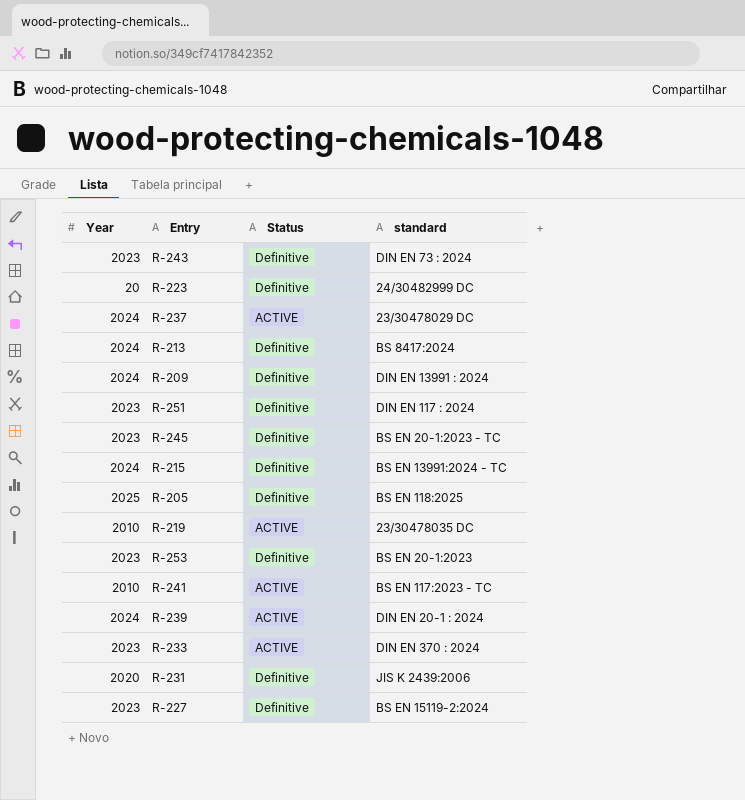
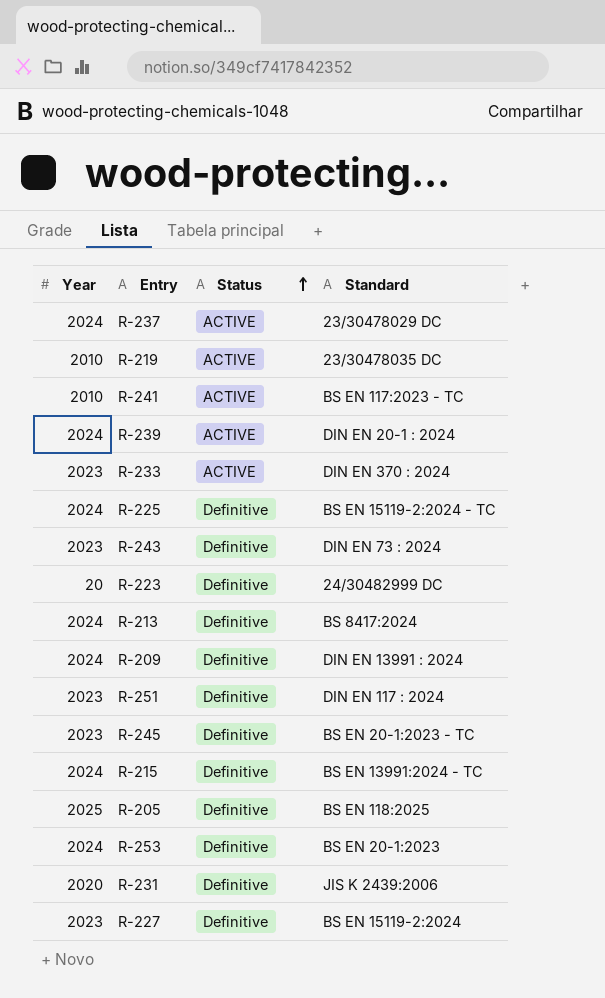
row order: none -> Status ascending
column name: standard -> Standard
row R-225: none -> 2024 | Definitive | BS EN 15119-2:2024 - TC
R-253 | Year: 2023 -> 2024

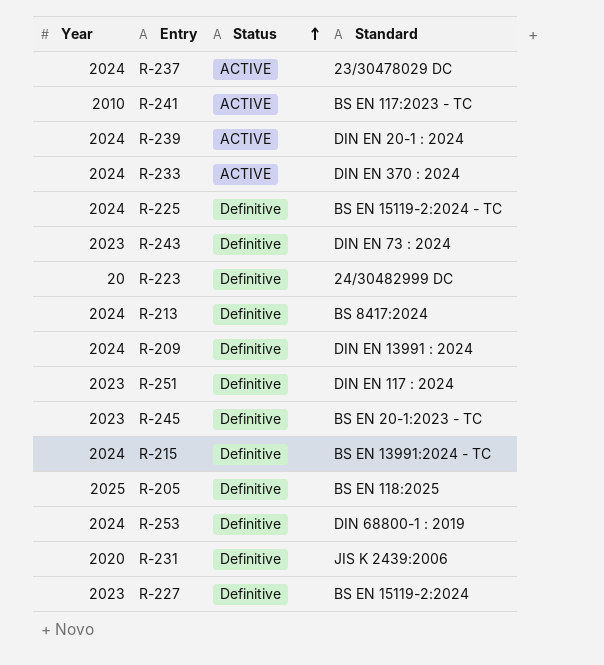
row R-219: 2010 | ACTIVE | 23/30478035 DC -> none
R-233 | Year: 2023 -> 2024
R-253 | Standard: BS EN 20-1:2023 -> DIN 68800-1 : 2019

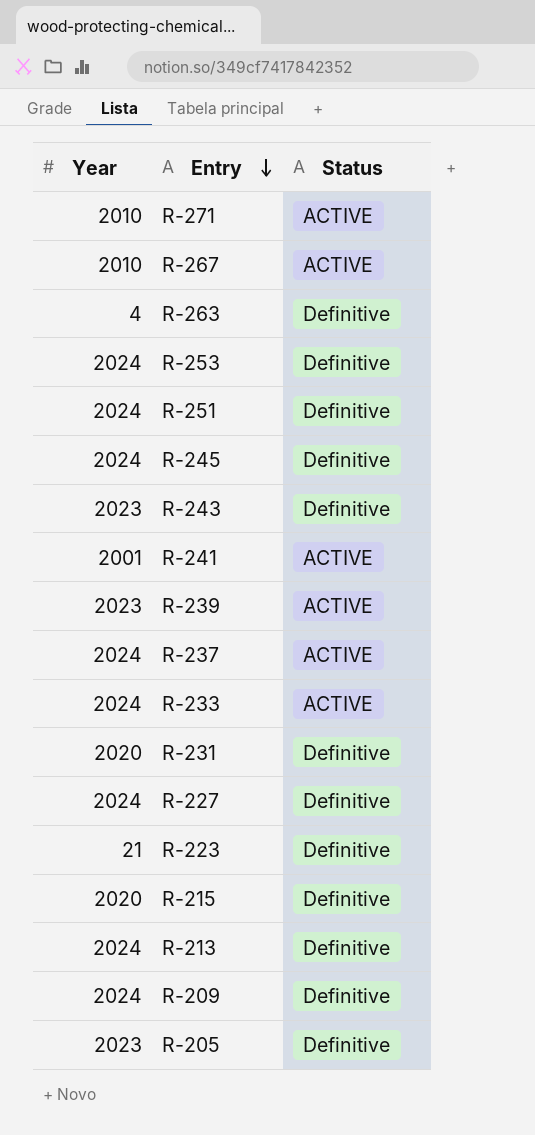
row order: Status ascending -> Entry descending
column Standard | position: 4 -> none
row R-225: 2024 | Definitive | BS EN 15119-2:2024 - TC -> none
row R-271: none -> 2010 | ACTIVE
row R-267: none -> 2010 | ACTIVE
row R-263: none -> 4 | Definitive
R-251 | Year: 2023 -> 2024
R-245 | Year: 2023 -> 2024
R-241 | Year: 2010 -> 2001
R-239 | Year: 2024 -> 2023
R-227 | Year: 2023 -> 2024
R-223 | Year: 20 -> 21
R-215 | Year: 2024 -> 2020
R-205 | Year: 2025 -> 2023

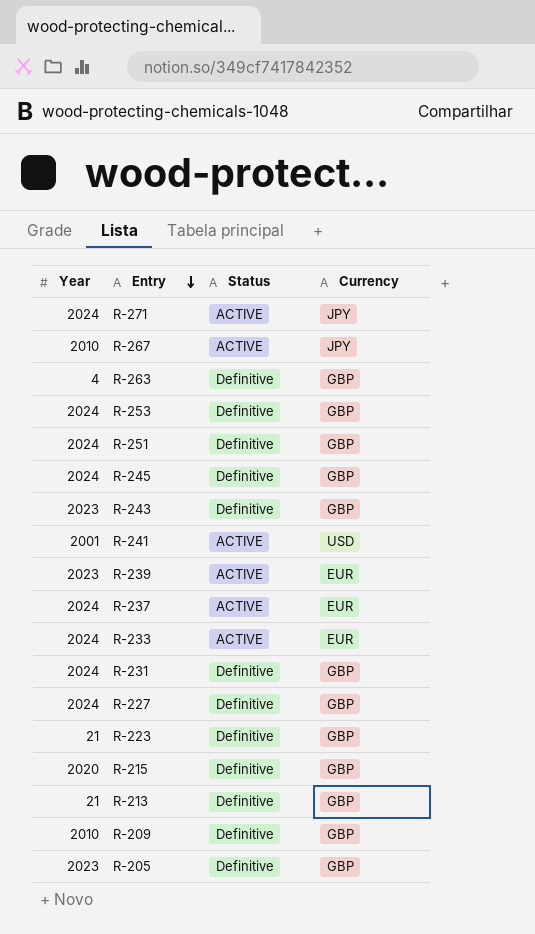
column Currency | position: none -> 4
R-271 | Year: 2010 -> 2024
R-231 | Year: 2020 -> 2024
R-213 | Year: 2024 -> 21
R-209 | Year: 2024 -> 2010

